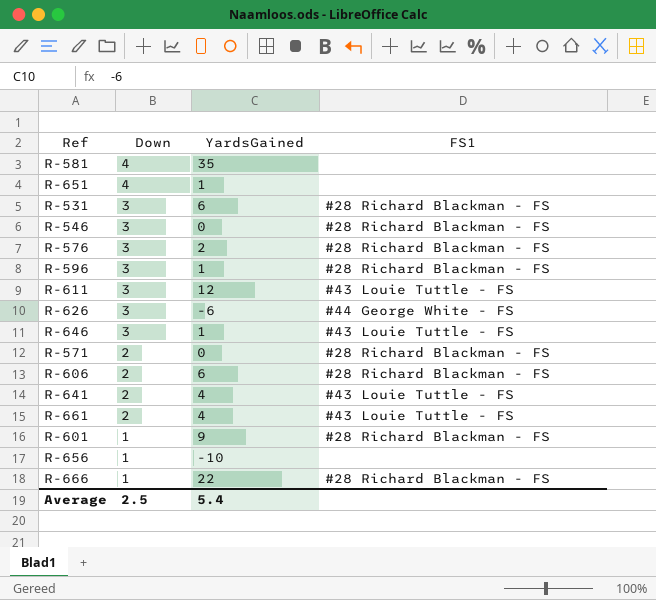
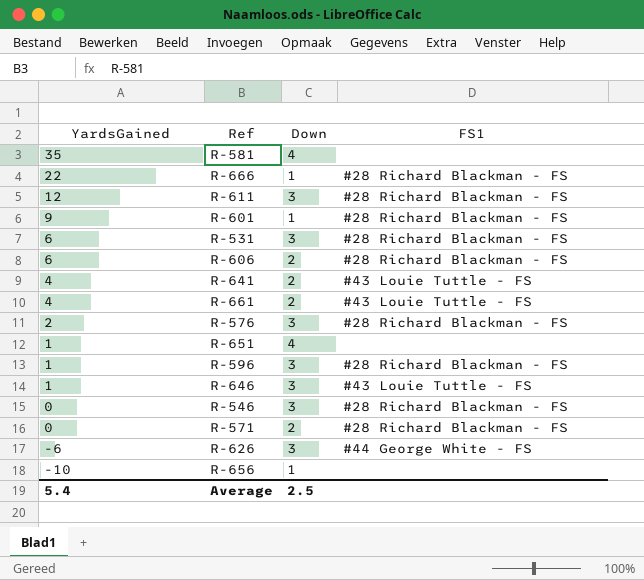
row order: Down descending -> YardsGained descending
column YardsGained | position: 3 -> 1
R-611 | FS1: #43 Louie Tuttle - FS -> #28 Richard Blackman - FS

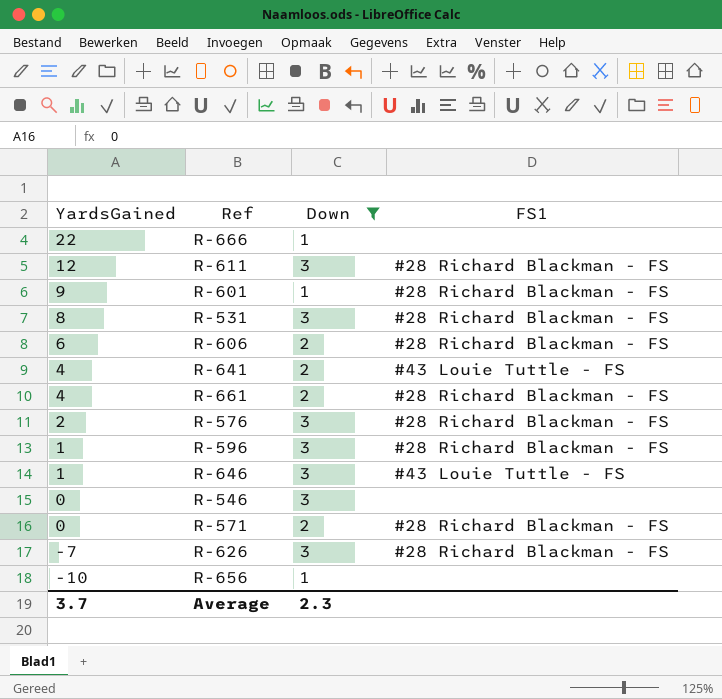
filter: none -> Down != 4
R-666 | FS1: #28 Richard Blackman - FS -> none
R-531 | YardsGained: 6 -> 8
R-661 | FS1: #43 Louie Tuttle - FS -> #28 Richard Blackman - FS
R-546 | FS1: #28 Richard Blackman - FS -> none
R-626 | YardsGained: -6 -> -7
R-626 | FS1: #44 George White - FS -> #28 Richard Blackman - FS
Average | YardsGained: 5.4 -> 3.7
Average | Down: 2.5 -> 2.3

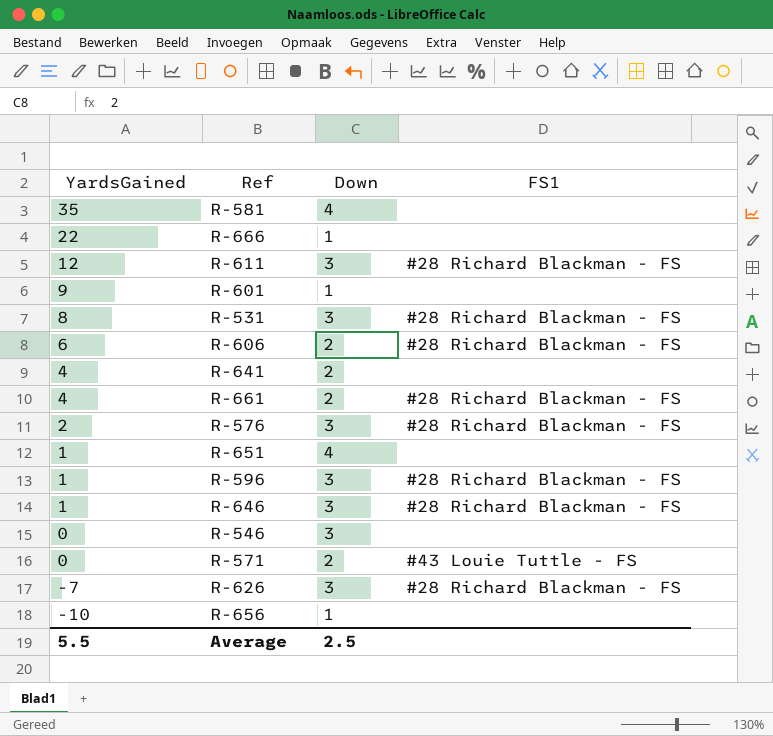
filter: Down != 4 -> none
R-601 | FS1: #28 Richard Blackman - FS -> none
R-641 | FS1: #43 Louie Tuttle - FS -> none
R-646 | FS1: #43 Louie Tuttle - FS -> #28 Richard Blackman - FS
R-571 | FS1: #28 Richard Blackman - FS -> #43 Louie Tuttle - FS
Average | YardsGained: 3.7 -> 5.5
Average | Down: 2.3 -> 2.5

